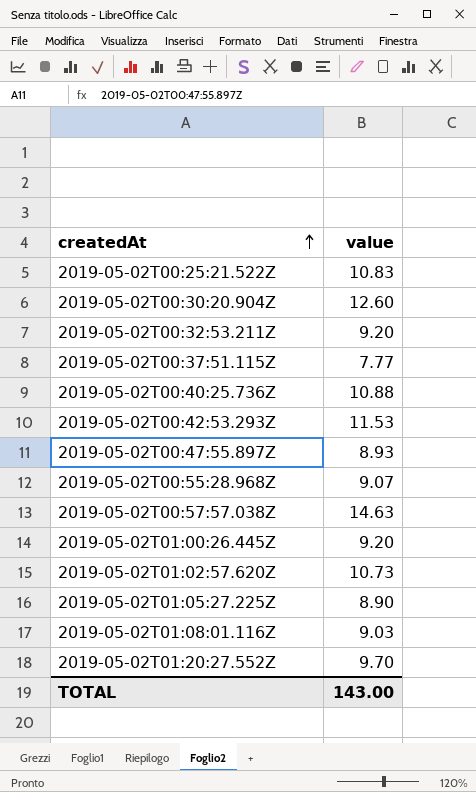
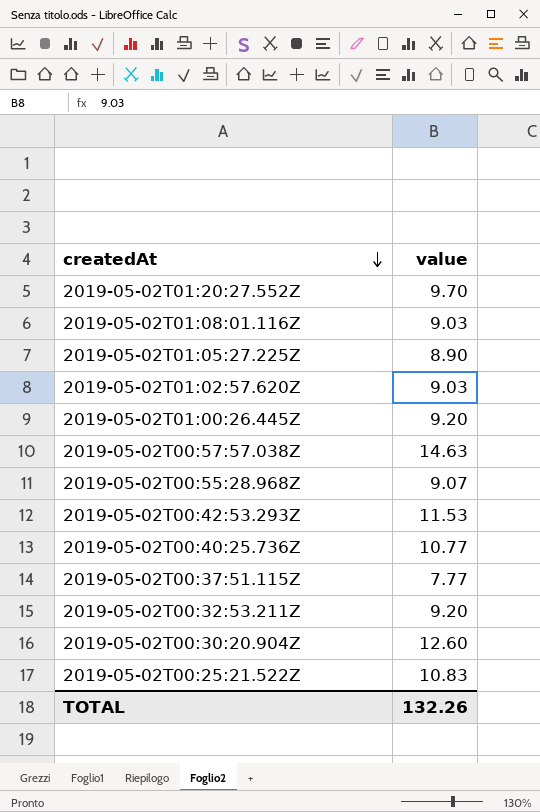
row order: createdAt ascending -> createdAt descending
row 2019-05-02T00:47:55.897Z: 8.93 -> none
2019-05-02T01:02:57.620Z | value: 10.73 -> 9.03
2019-05-02T00:40:25.736Z | value: 10.88 -> 10.77
TOTAL | value: 143.00 -> 132.26

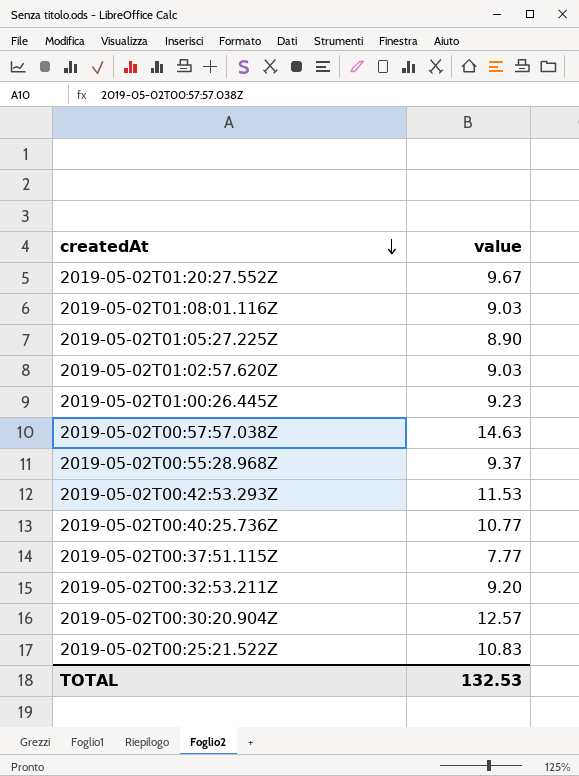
2019-05-02T01:20:27.552Z | value: 9.70 -> 9.67
2019-05-02T01:00:26.445Z | value: 9.20 -> 9.23
2019-05-02T00:55:28.968Z | value: 9.07 -> 9.37
2019-05-02T00:30:20.904Z | value: 12.60 -> 12.57
TOTAL | value: 132.26 -> 132.53

